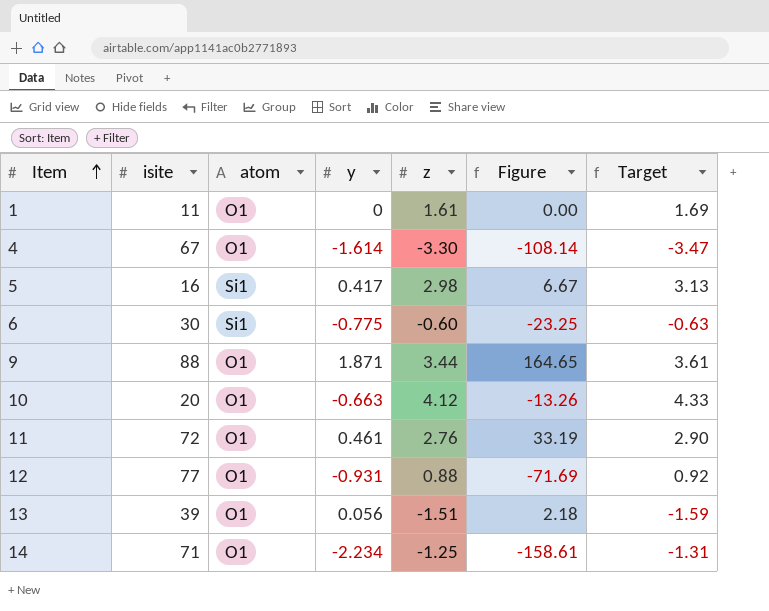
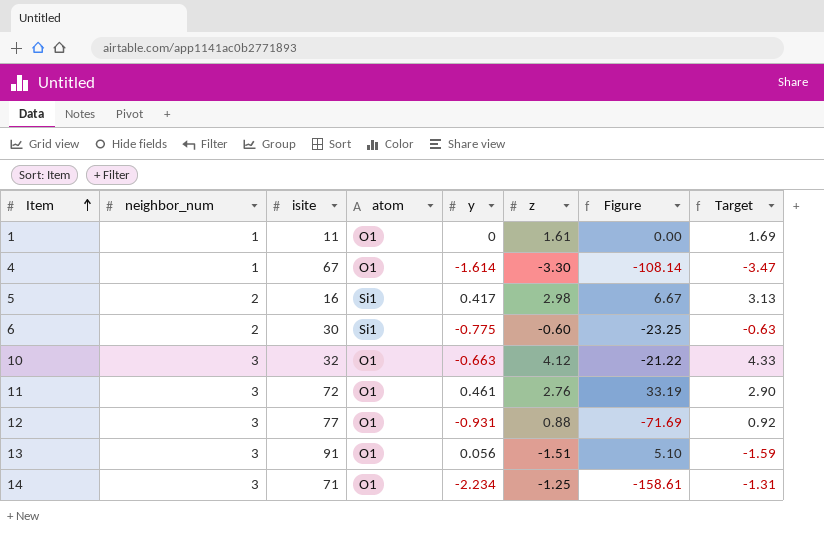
column neighbor_num | position: none -> 2
row 9: 88 | O1 | 1.871 | 3.44 | 164.65 | 3.61 -> none
10 | isite: 20 -> 32
10 | Figure: -13.26 -> -21.22
13 | isite: 39 -> 91
13 | Figure: 2.18 -> 5.10

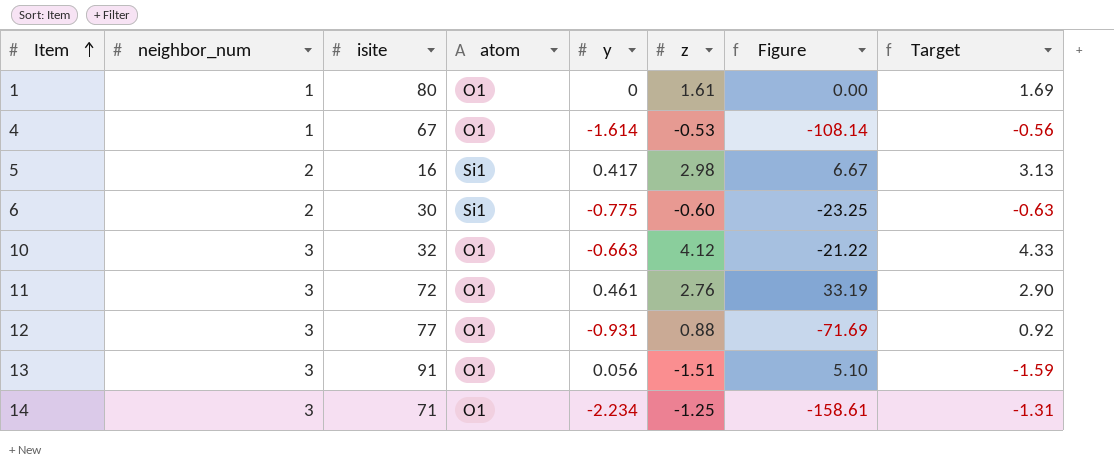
1 | isite: 11 -> 80
4 | z: -3.30 -> -0.53
4 | Target: -3.47 -> -0.56

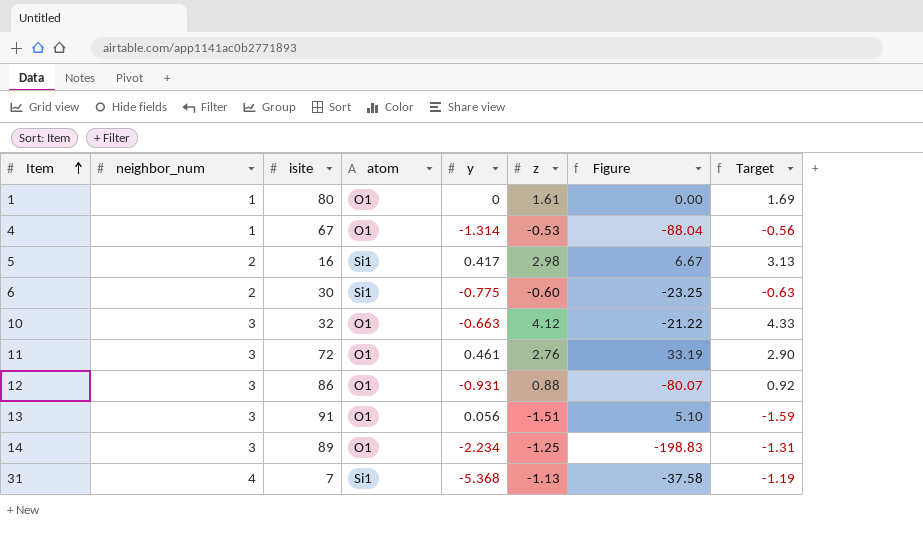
4 | y: -1.614 -> -1.314
4 | Figure: -108.14 -> -88.04
12 | isite: 77 -> 86
12 | Figure: -71.69 -> -80.07
14 | isite: 71 -> 89
14 | Figure: -158.61 -> -198.83
row 31: none -> 4 | 7 | Si1 | -5.368 | -1.13 | -37.58 | -1.19

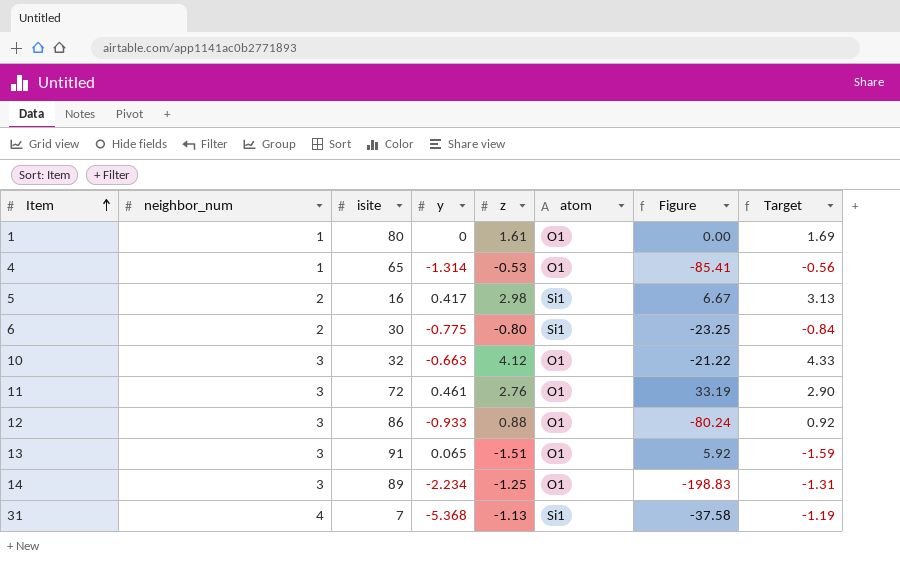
column atom | position: 4 -> 6
4 | isite: 67 -> 65
4 | Figure: -88.04 -> -85.41
6 | z: -0.60 -> -0.80
6 | Target: -0.63 -> -0.84
12 | y: -0.931 -> -0.933
12 | Figure: -80.07 -> -80.24
13 | y: 0.056 -> 0.065
13 | Figure: 5.10 -> 5.92

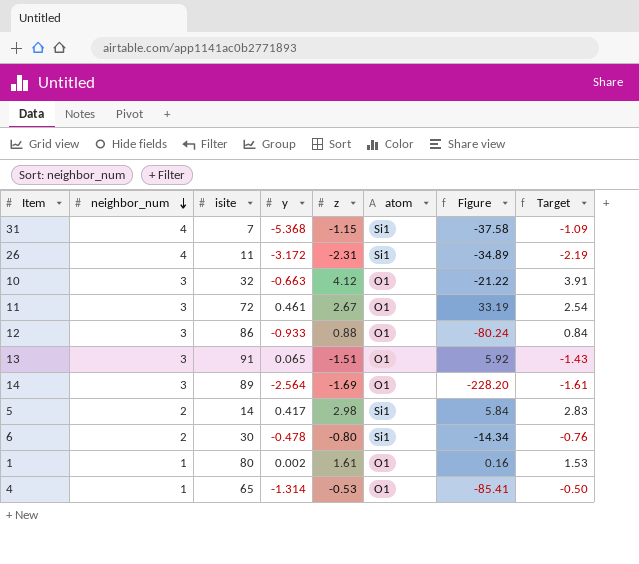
row order: Item ascending -> neighbor_num descending
column Target | formula: [z] * 1.05 -> [z] * 0.95
31 | z: -1.13 -> -1.15
row 26: none -> 4 | 11 | -3.172 | -2.31 | Si1 | -34.89 | -2.19
11 | z: 2.76 -> 2.67
14 | y: -2.234 -> -2.564
14 | z: -1.25 -> -1.69
14 | Figure: -198.83 -> -228.20
5 | isite: 16 -> 14
5 | Figure: 6.67 -> 5.84
6 | y: -0.775 -> -0.478
6 | Figure: -23.25 -> -14.34
1 | y: 0 -> 0.002
1 | Figure: 0.00 -> 0.16

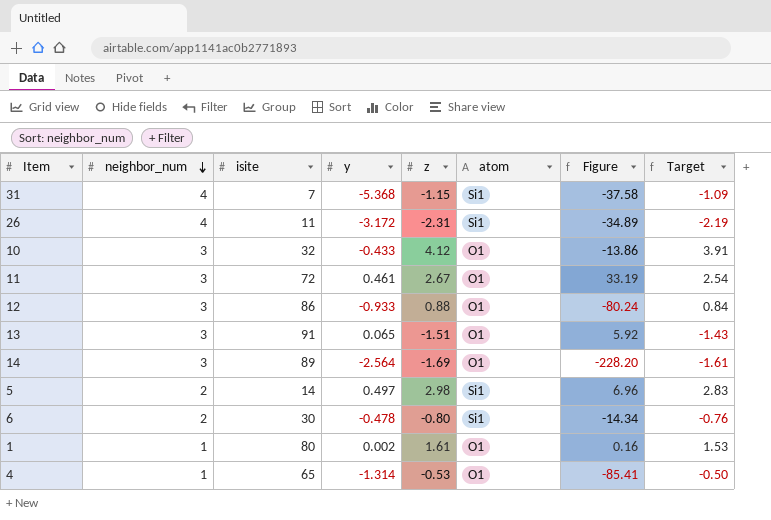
10 | y: -0.663 -> -0.433
10 | Figure: -21.22 -> -13.86
5 | y: 0.417 -> 0.497
5 | Figure: 5.84 -> 6.96

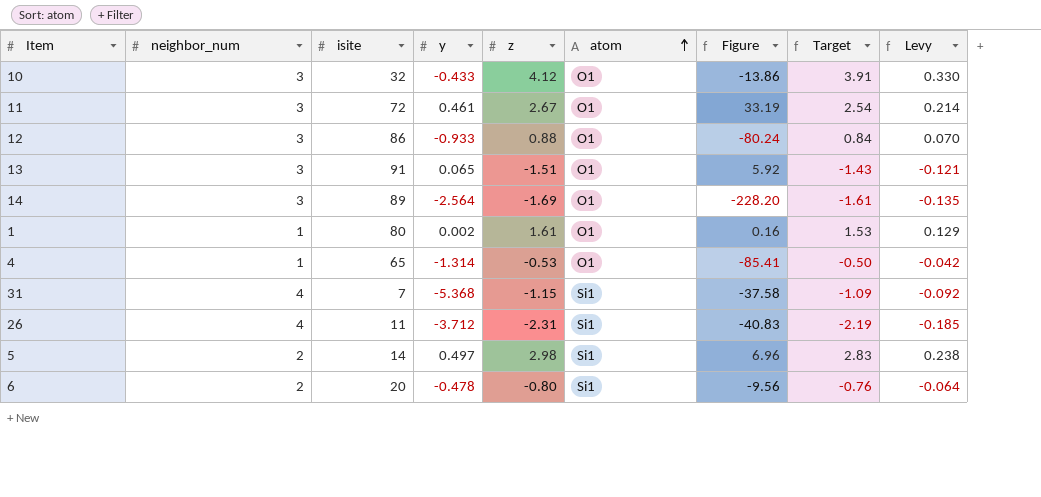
row order: neighbor_num descending -> atom ascending
column Levy | formula: none -> [z] * 0.08
26 | y: -3.172 -> -3.712
26 | Figure: -34.89 -> -40.83
6 | isite: 30 -> 20
6 | Figure: -14.34 -> -9.56

